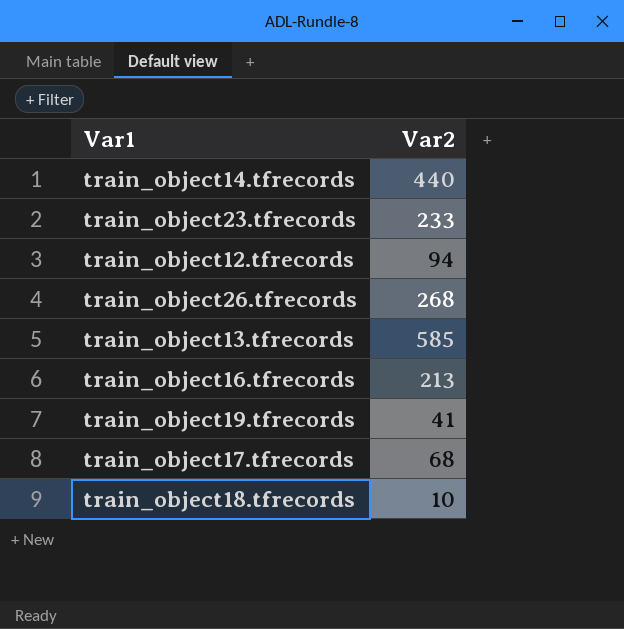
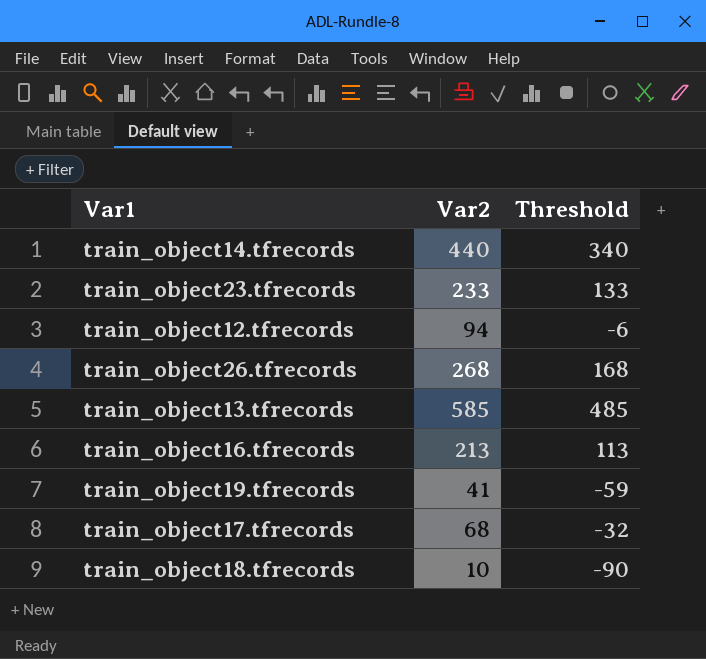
column Threshold | formula: none -> [Var2] - 100

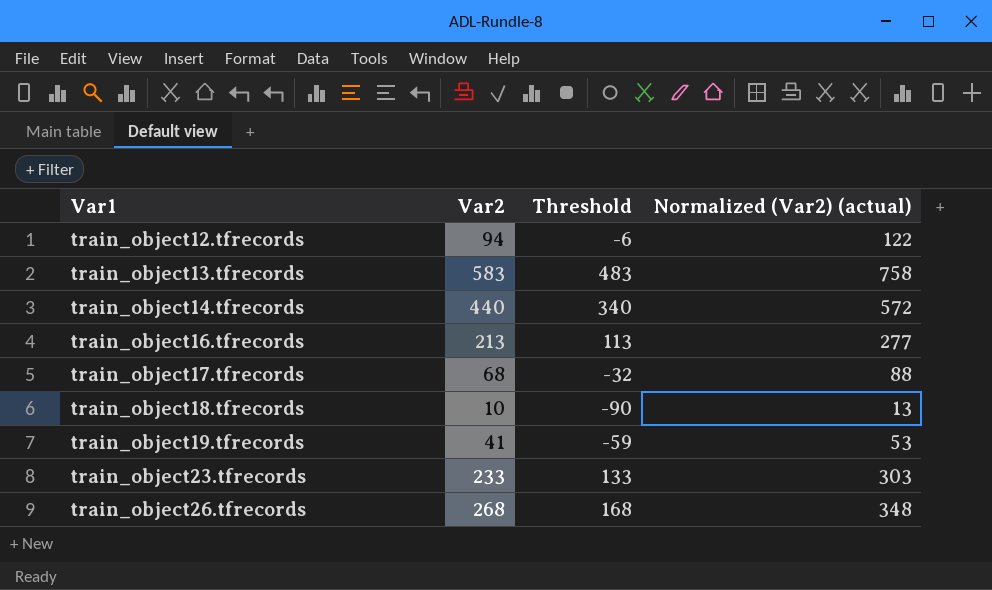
row order: none -> Var1 ascending
column Normalized (Var2) (actual) | formula: none -> [Var2] * 1.3
train_object13.tfrecords | Var2: 585 -> 583
train_object13.tfrecords | Threshold: 485 -> 483

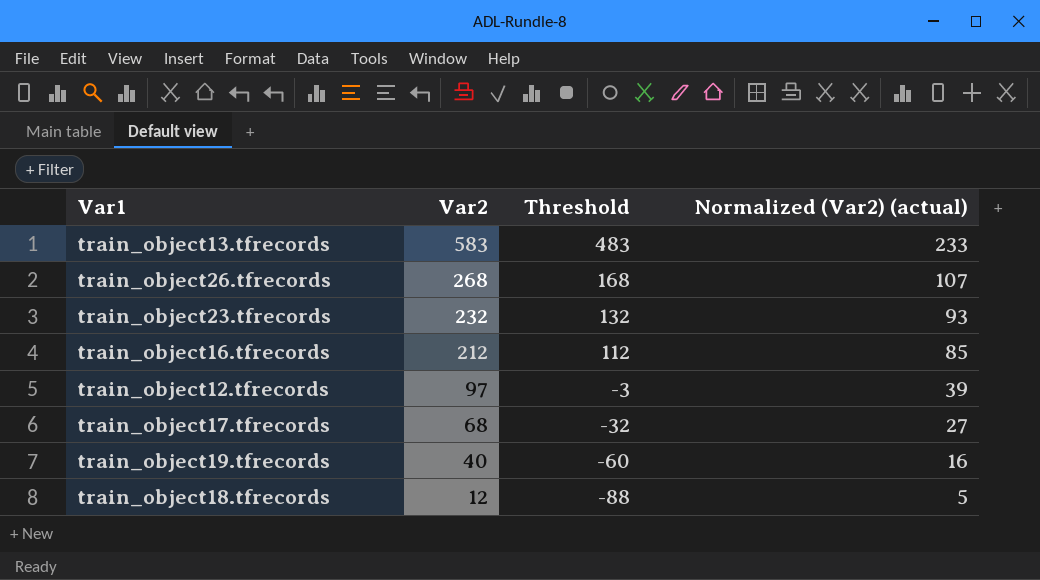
row order: Var1 ascending -> Var2 descending
column Normalized (Var2) (actual) | formula: [Var2] * 1.3 -> [Var2] * 0.4
row train_object14.tfrecords: 440 | 340 | 572 -> none
train_object23.tfrecords | Var2: 233 -> 232
train_object23.tfrecords | Threshold: 133 -> 132
train_object16.tfrecords | Var2: 213 -> 212
train_object16.tfrecords | Threshold: 113 -> 112
train_object12.tfrecords | Var2: 94 -> 97
train_object12.tfrecords | Threshold: -6 -> -3
train_object19.tfrecords | Var2: 41 -> 40
train_object19.tfrecords | Threshold: -59 -> -60
train_object18.tfrecords | Var2: 10 -> 12
train_object18.tfrecords | Threshold: -90 -> -88

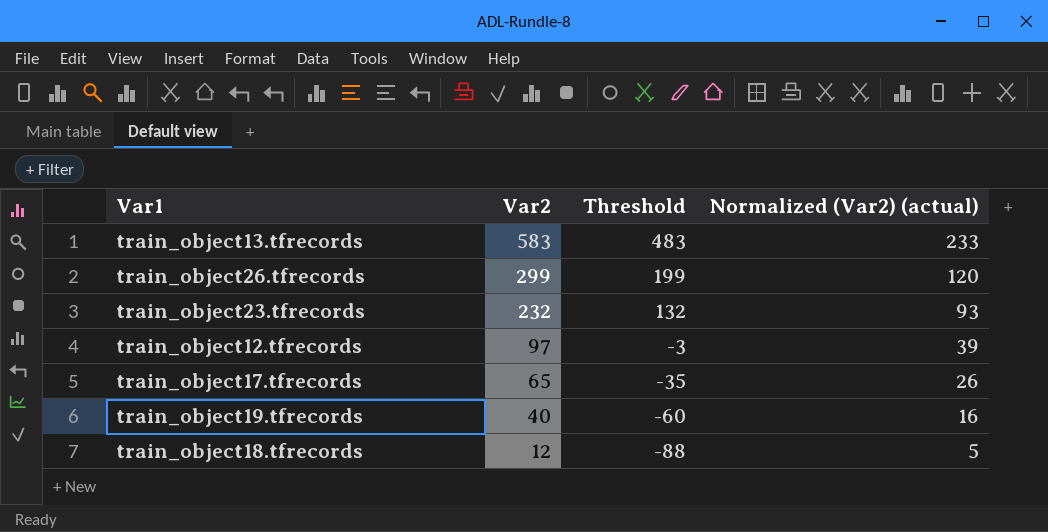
row train_object16.tfrecords: 212 | 112 | 85 -> none
train_object26.tfrecords | Var2: 268 -> 299
train_object26.tfrecords | Threshold: 168 -> 199
train_object26.tfrecords | Normalized (Var2) (actual): 107 -> 120
train_object17.tfrecords | Var2: 68 -> 65
train_object17.tfrecords | Threshold: -32 -> -35
train_object17.tfrecords | Normalized (Var2) (actual): 27 -> 26

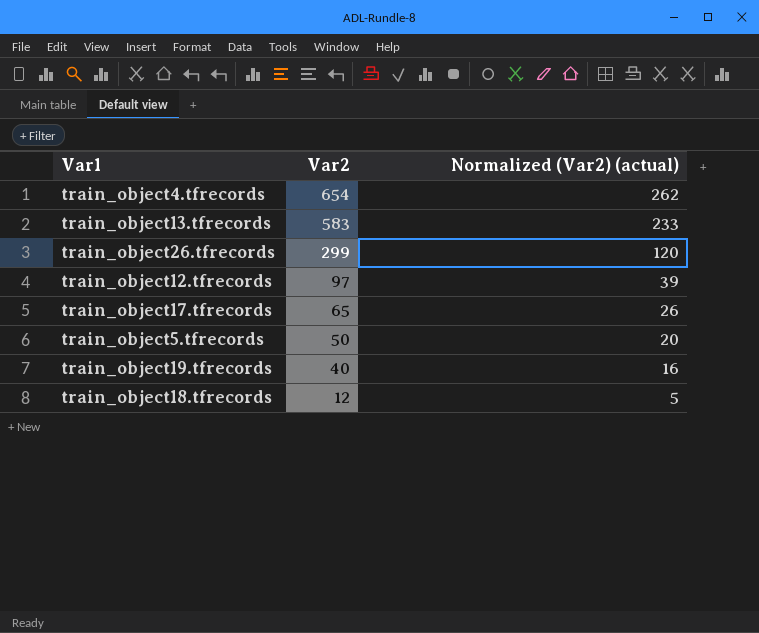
column Threshold | formula: [Var2] - 100 -> none
row train_object23.tfrecords: 232 | 132 | 93 -> none
row train_object4.tfrecords: none -> 654 | 262
row train_object5.tfrecords: none -> 50 | 20

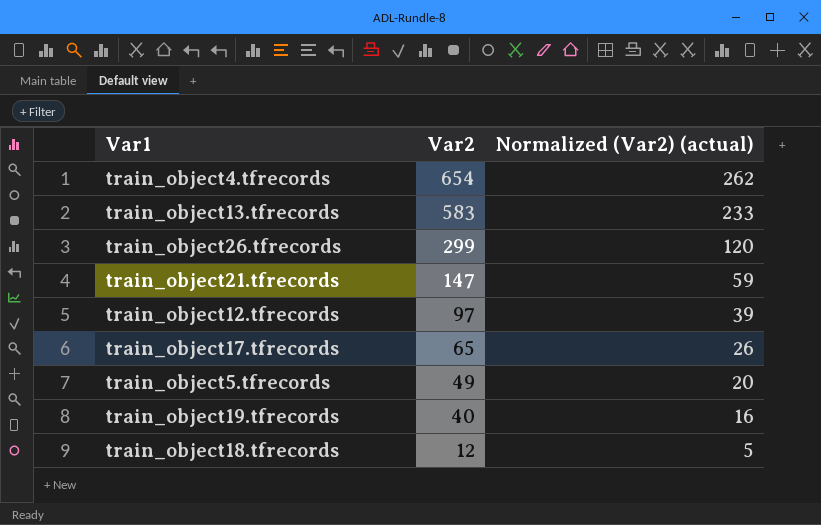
row train_object21.tfrecords: none -> 147 | 59
train_object5.tfrecords | Var2: 50 -> 49

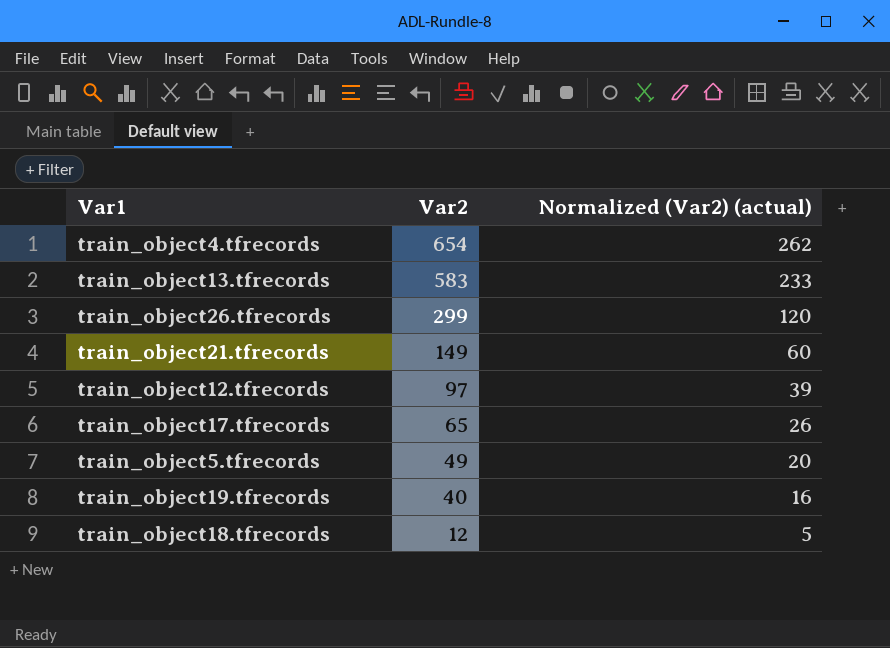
train_object21.tfrecords | Var2: 147 -> 149
train_object21.tfrecords | Normalized (Var2) (actual): 59 -> 60

